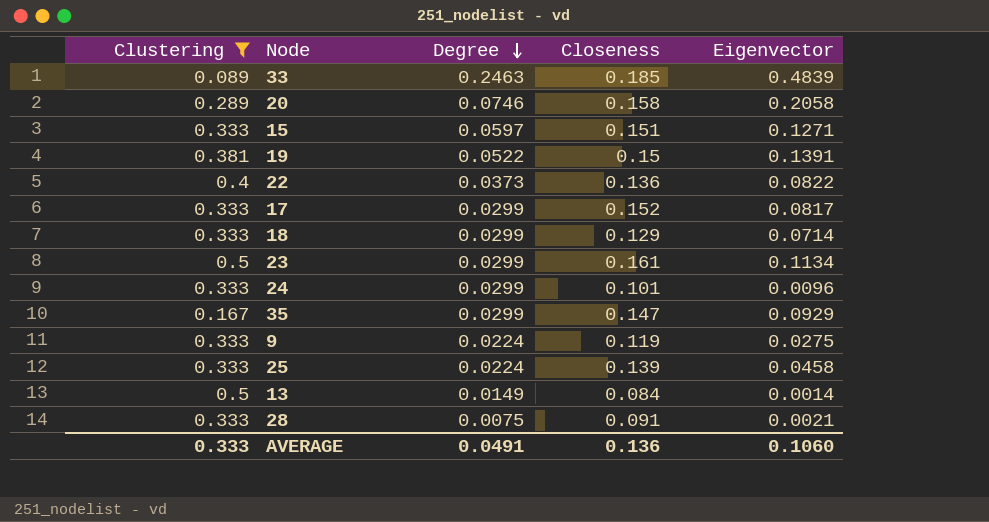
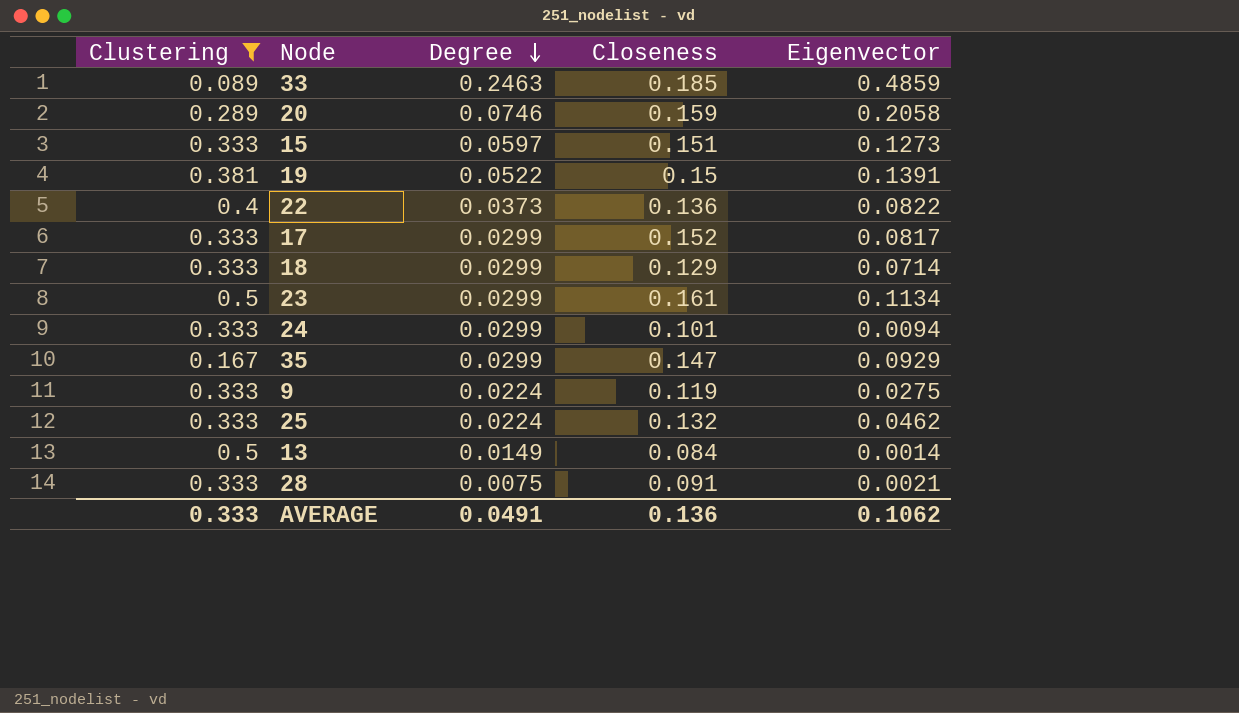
33 | Eigenvector: 0.4839 -> 0.4859
20 | Closeness: 0.158 -> 0.159
15 | Eigenvector: 0.1271 -> 0.1273
24 | Eigenvector: 0.0096 -> 0.0094
25 | Closeness: 0.139 -> 0.132
25 | Eigenvector: 0.0458 -> 0.0462
AVERAGE | Eigenvector: 0.1060 -> 0.1062

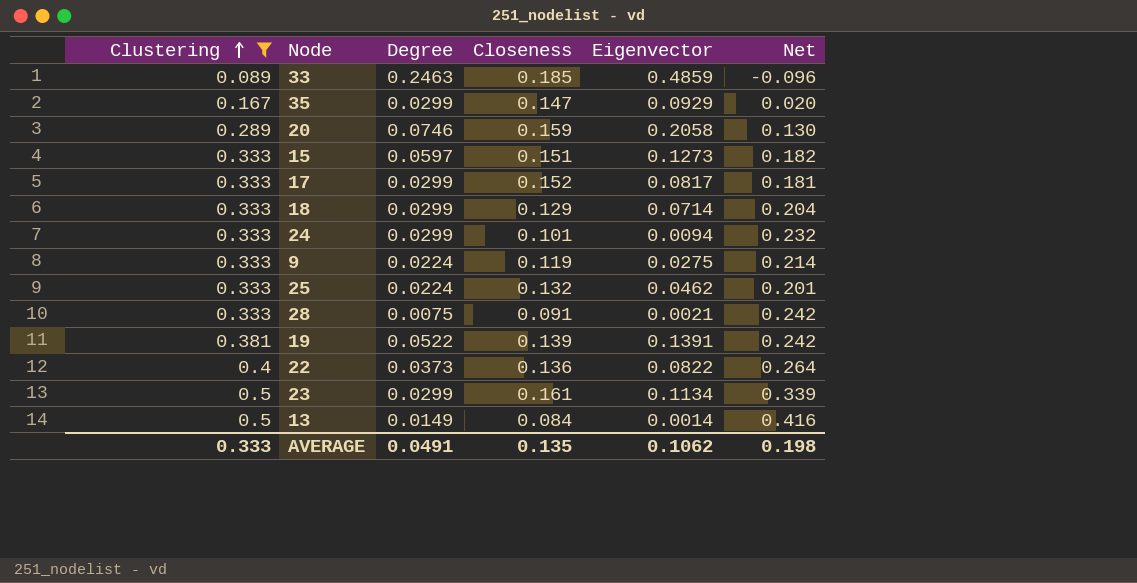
row order: Degree descending -> Clustering ascending
column Net | formula: none -> [Clustering] - [Closeness]
19 | Closeness: 0.15 -> 0.139
AVERAGE | Closeness: 0.136 -> 0.135

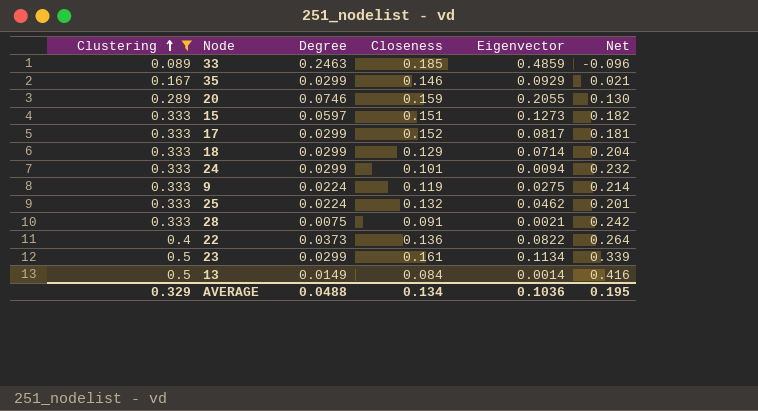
row 19: 0.381 | 0.0522 | 0.139 | 0.1391 | 0.242 -> none
35 | Closeness: 0.147 -> 0.146
35 | Net: 0.020 -> 0.021
20 | Eigenvector: 0.2058 -> 0.2055
AVERAGE | Clustering: 0.333 -> 0.329
AVERAGE | Degree: 0.0491 -> 0.0488
AVERAGE | Closeness: 0.135 -> 0.134
AVERAGE | Eigenvector: 0.1062 -> 0.1036
AVERAGE | Net: 0.198 -> 0.195

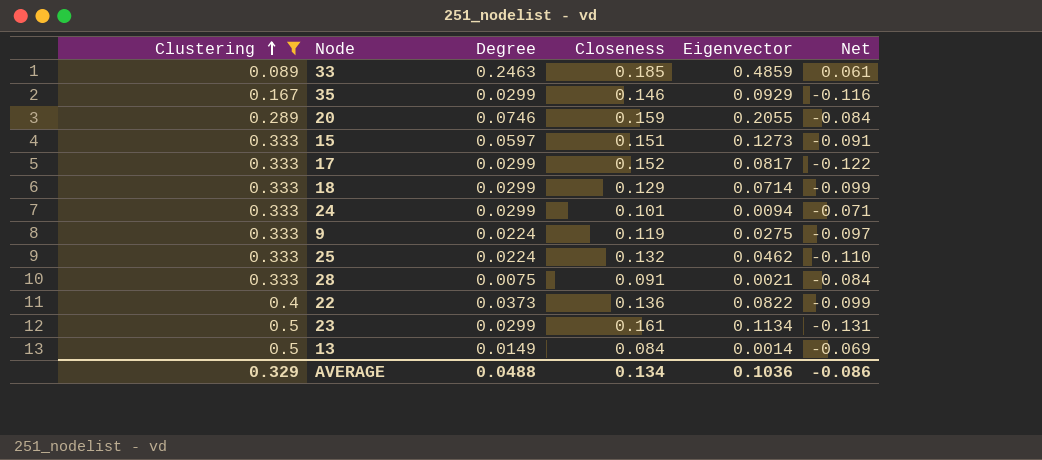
column Net | formula: [Clustering] - [Closeness] -> [Degree] - [Closeness]
AVERAGE | Net: 0.195 -> -0.086

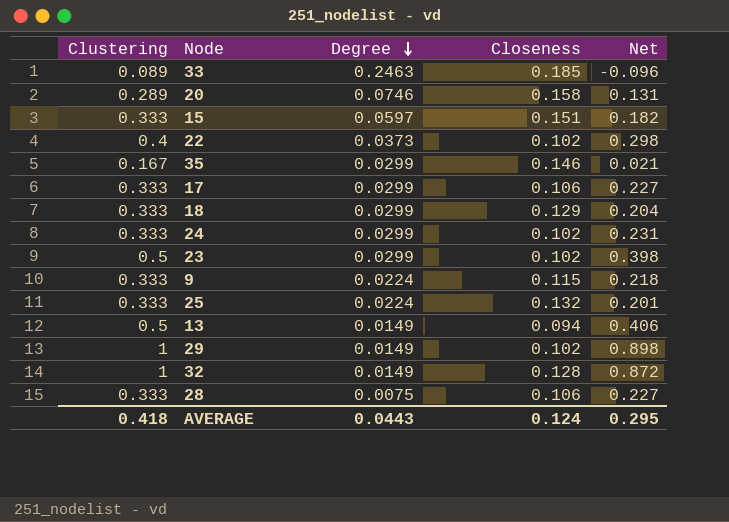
filter: Clustering != 1 -> none
row order: Clustering ascending -> Degree descending
column Eigenvector | position: 5 -> none
column Net | formula: [Degree] - [Closeness] -> [Clustering] - [Closeness]
20 | Closeness: 0.159 -> 0.158
22 | Closeness: 0.136 -> 0.102
17 | Closeness: 0.152 -> 0.106
24 | Closeness: 0.101 -> 0.102
23 | Closeness: 0.161 -> 0.102
9 | Closeness: 0.119 -> 0.115
13 | Closeness: 0.084 -> 0.094
28 | Closeness: 0.091 -> 0.106
AVERAGE | Clustering: 0.329 -> 0.418
AVERAGE | Degree: 0.0488 -> 0.0443
AVERAGE | Closeness: 0.134 -> 0.124
AVERAGE | Net: -0.086 -> 0.295

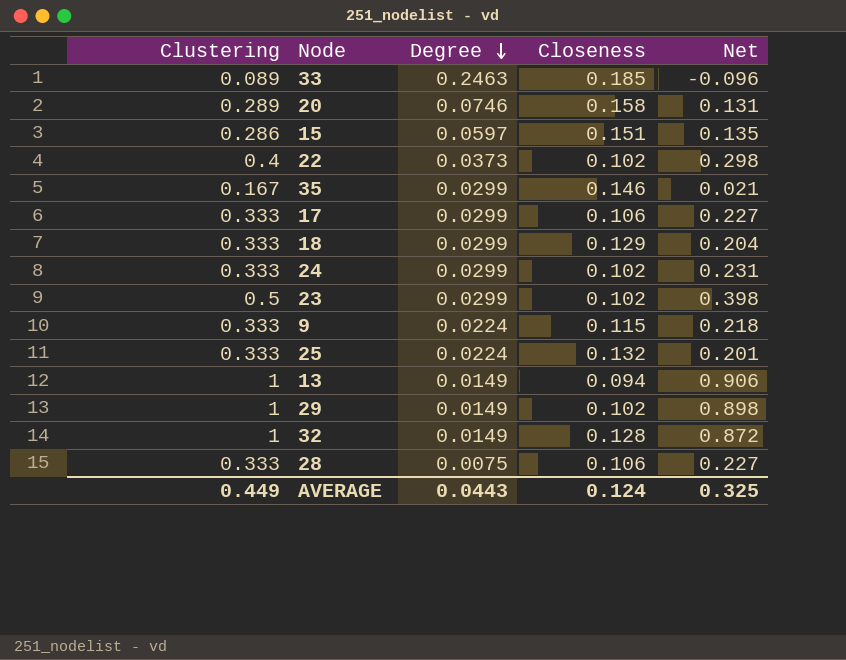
15 | Clustering: 0.333 -> 0.286
15 | Net: 0.182 -> 0.135
13 | Clustering: 0.5 -> 1
13 | Net: 0.406 -> 0.906
AVERAGE | Clustering: 0.418 -> 0.449
AVERAGE | Net: 0.295 -> 0.325

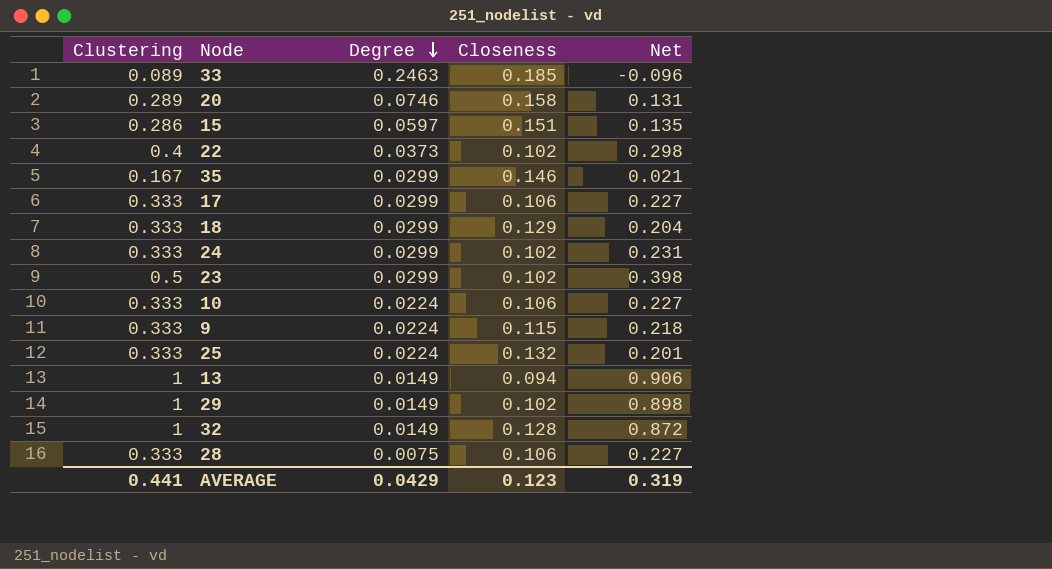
row 10: none -> 0.333 | 0.0224 | 0.106 | 0.227
AVERAGE | Clustering: 0.449 -> 0.441
AVERAGE | Degree: 0.0443 -> 0.0429
AVERAGE | Closeness: 0.124 -> 0.123
AVERAGE | Net: 0.325 -> 0.319

